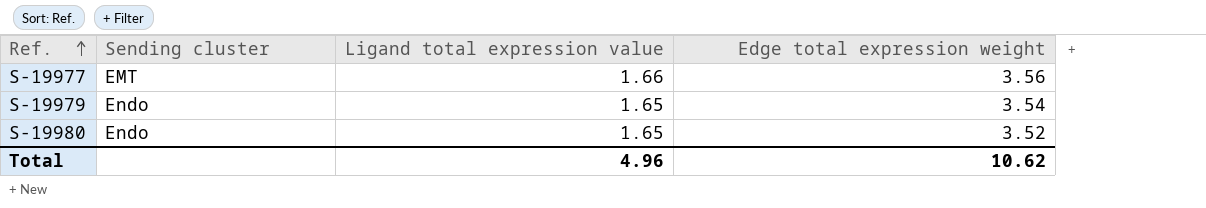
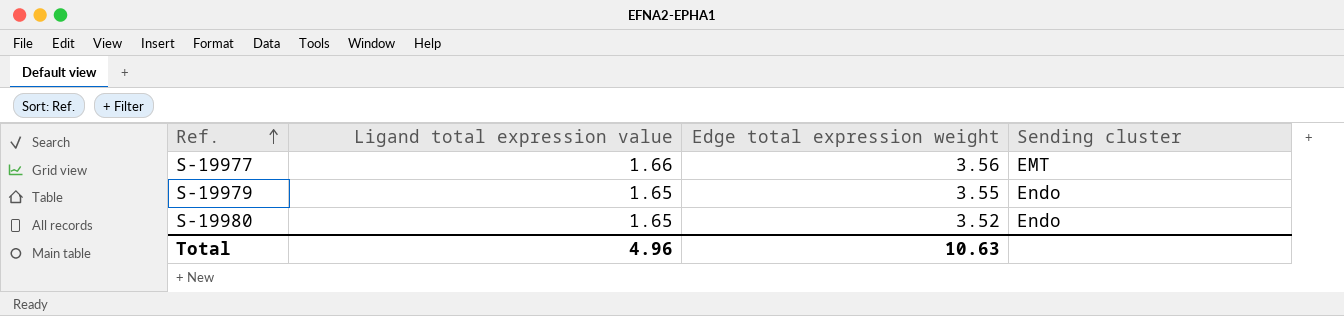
column Sending cluster | position: 2 -> 4
S-19979 | Edge total expression weight: 3.54 -> 3.55
Total | Edge total expression weight: 10.62 -> 10.63

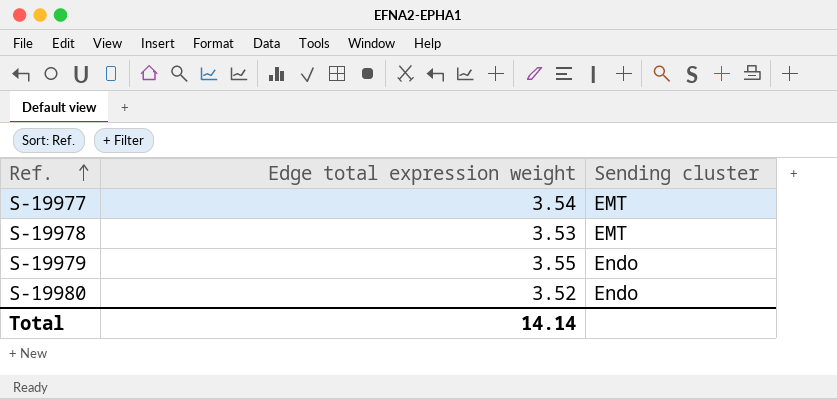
column Ligand total expression value | position: 2 -> none
S-19977 | Edge total expression weight: 3.56 -> 3.54
row S-19978: none -> 3.53 | EMT
Total | Edge total expression weight: 10.63 -> 14.14

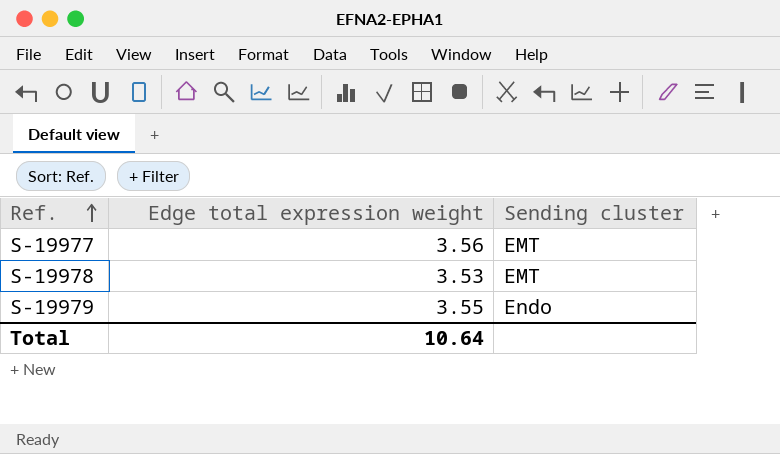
row S-19980: 3.52 | Endo -> none
S-19977 | Edge total expression weight: 3.54 -> 3.56
Total | Edge total expression weight: 14.14 -> 10.64

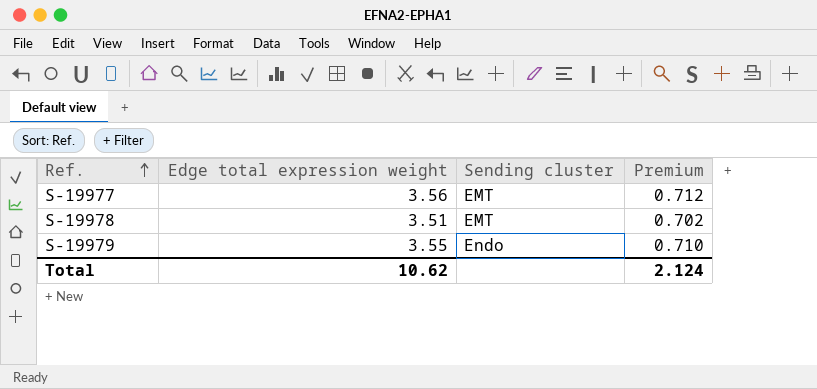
column Premium | formula: none -> [Edge total expression weight] * 0.2
S-19978 | Edge total expression weight: 3.53 -> 3.51
Total | Edge total expression weight: 10.64 -> 10.62

